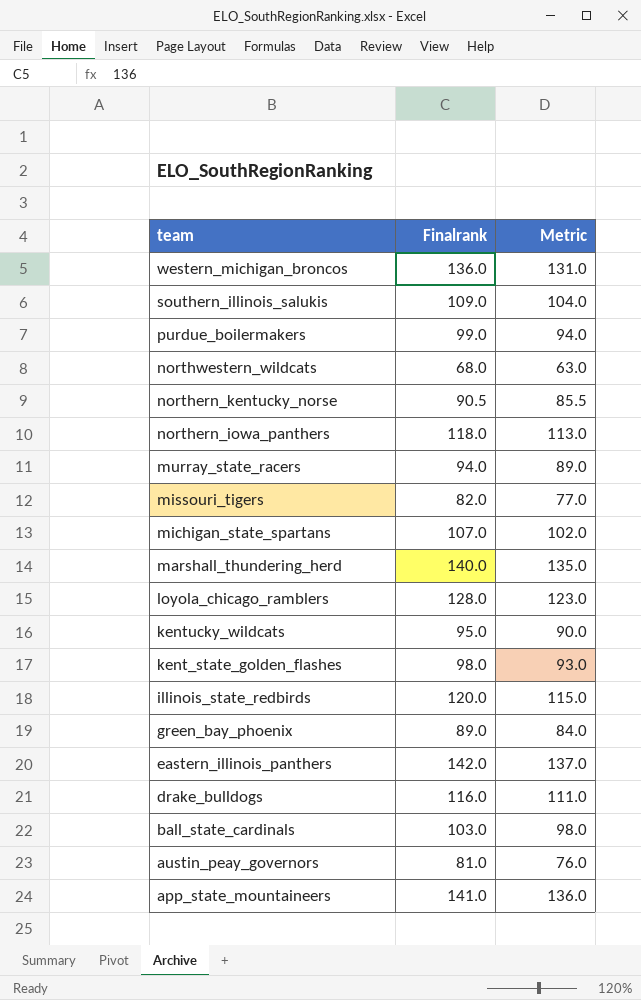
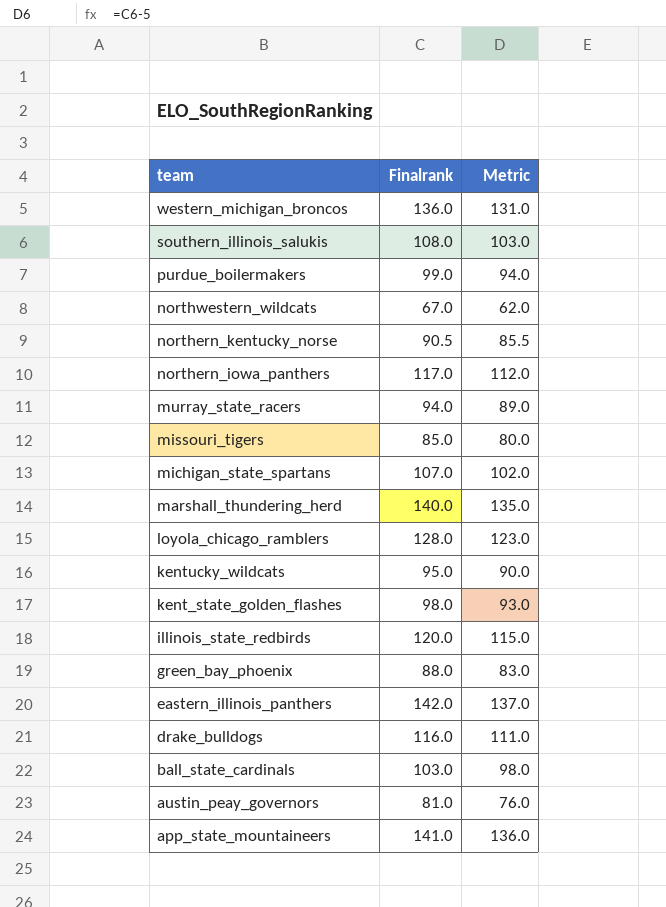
southern_illinois_salukis | Finalrank: 109.0 -> 108.0
southern_illinois_salukis | Metric: 104.0 -> 103.0
northwestern_wildcats | Finalrank: 68.0 -> 67.0
northwestern_wildcats | Metric: 63.0 -> 62.0
northern_iowa_panthers | Finalrank: 118.0 -> 117.0
northern_iowa_panthers | Metric: 113.0 -> 112.0
missouri_tigers | Finalrank: 82.0 -> 85.0
missouri_tigers | Metric: 77.0 -> 80.0
green_bay_phoenix | Finalrank: 89.0 -> 88.0
green_bay_phoenix | Metric: 84.0 -> 83.0

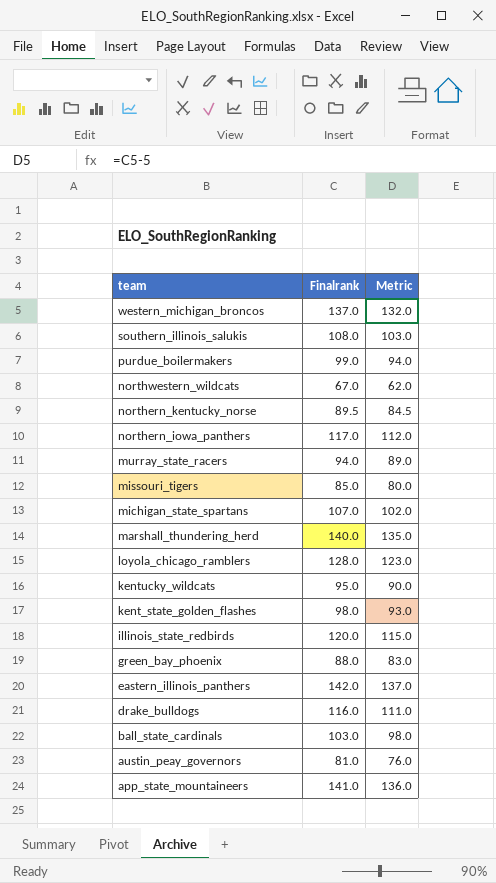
western_michigan_broncos | Finalrank: 136.0 -> 137.0
western_michigan_broncos | Metric: 131.0 -> 132.0
northern_kentucky_norse | Finalrank: 90.5 -> 89.5
northern_kentucky_norse | Metric: 85.5 -> 84.5

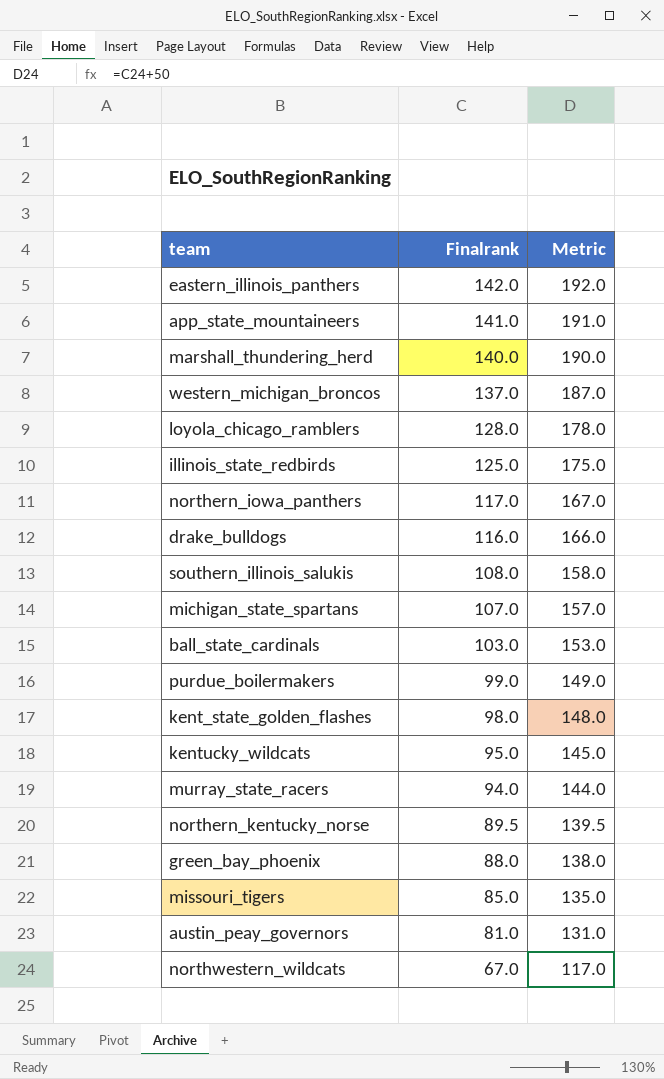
row order: team descending -> Finalrank descending
column Metric | formula: [Finalrank] - 5 -> [Finalrank] + 50
illinois_state_redbirds | Finalrank: 120.0 -> 125.0

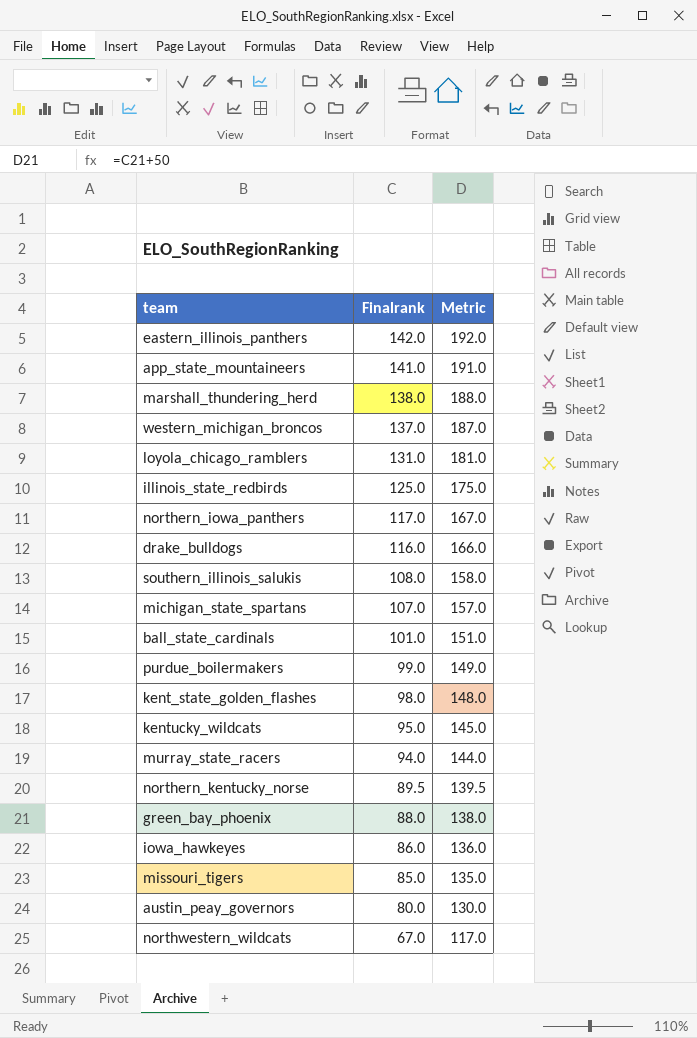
marshall_thundering_herd | Finalrank: 140.0 -> 138.0
marshall_thundering_herd | Metric: 190.0 -> 188.0
loyola_chicago_ramblers | Finalrank: 128.0 -> 131.0
loyola_chicago_ramblers | Metric: 178.0 -> 181.0
ball_state_cardinals | Finalrank: 103.0 -> 101.0
ball_state_cardinals | Metric: 153.0 -> 151.0
row iowa_hawkeyes: none -> 86.0 | 136.0
austin_peay_governors | Finalrank: 81.0 -> 80.0
austin_peay_governors | Metric: 131.0 -> 130.0

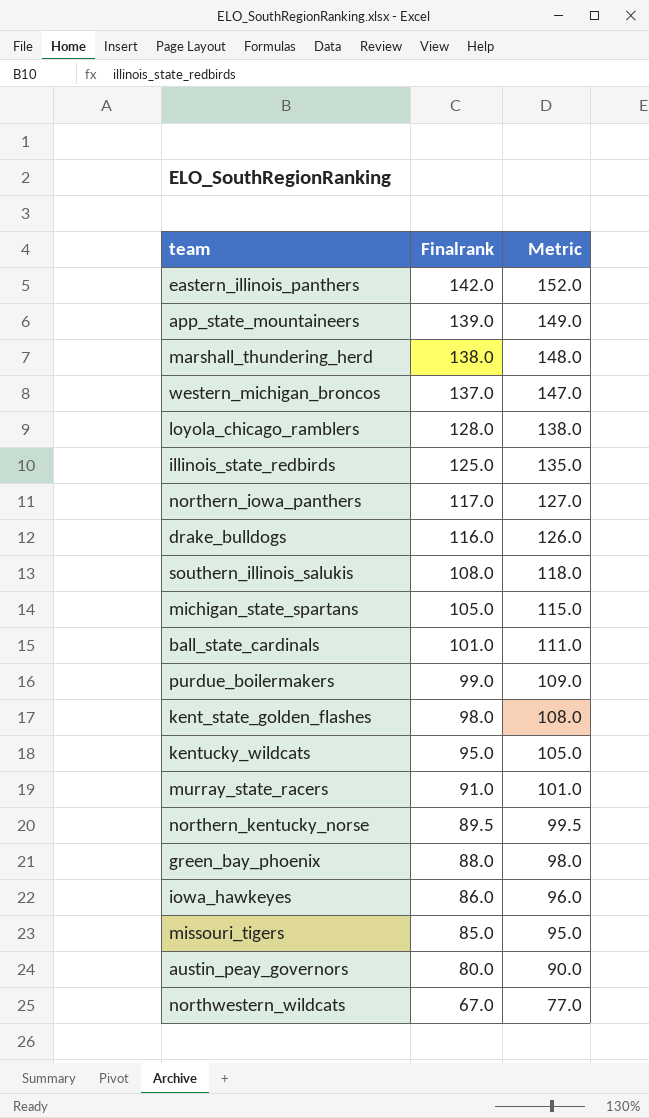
column Metric | formula: [Finalrank] + 50 -> [Finalrank] + 10
app_state_mountaineers | Finalrank: 141.0 -> 139.0
loyola_chicago_ramblers | Finalrank: 131.0 -> 128.0
michigan_state_spartans | Finalrank: 107.0 -> 105.0
murray_state_racers | Finalrank: 94.0 -> 91.0

